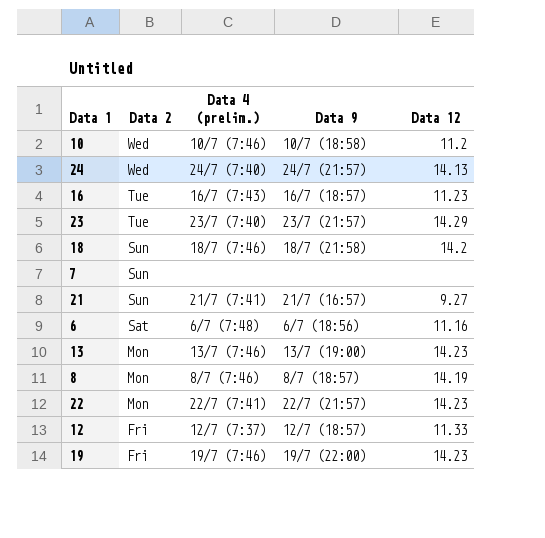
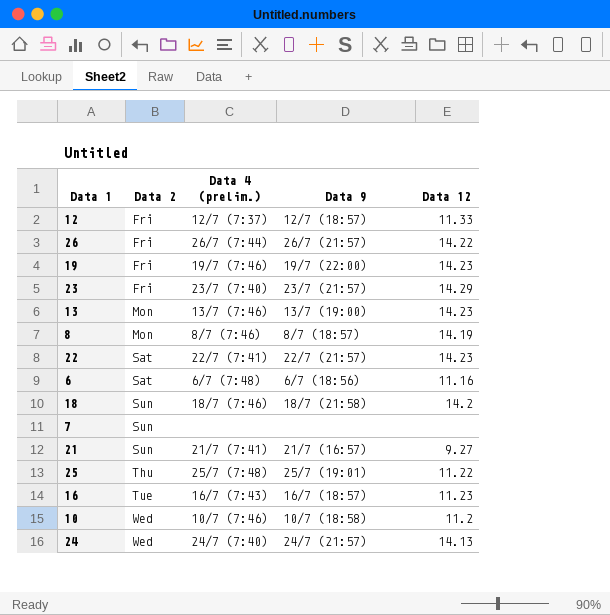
row order: Data 2 descending -> Data 2 ascending
row 26: none -> Fri | 26/7 (7:44) | 26/7 (21:57) | 14.22
23 | Data 2: Tue -> Fri
22 | Data 2: Mon -> Sat
row 25: none -> Thu | 25/7 (7:48) | 25/7 (19:01) | 11.22

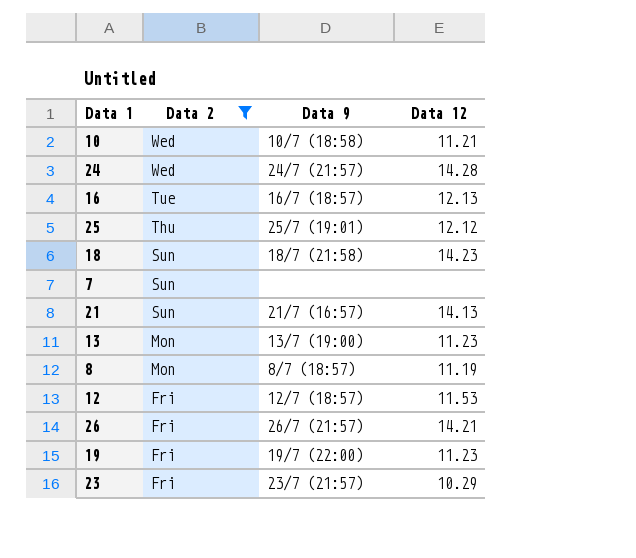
filter: none -> Data 2 != Sat
row order: Data 2 ascending -> Data 2 descending
column Data 4 (prelim.) | position: 3 -> none
10 | Data 12: 11.2 -> 11.21
24 | Data 12: 14.13 -> 14.28
16 | Data 12: 11.23 -> 12.13
25 | Data 12: 11.22 -> 12.12
18 | Data 12: 14.2 -> 14.23
21 | Data 12: 9.27 -> 14.13
13 | Data 12: 14.23 -> 11.23
8 | Data 12: 14.19 -> 11.19
12 | Data 12: 11.33 -> 11.53
26 | Data 12: 14.22 -> 14.21
19 | Data 12: 14.23 -> 11.23
23 | Data 12: 14.29 -> 10.29

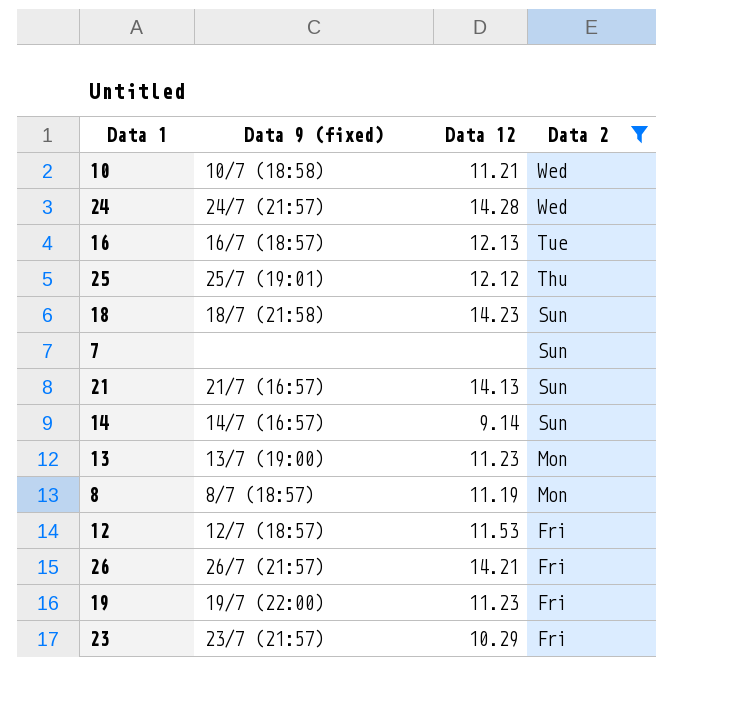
column name: Data 9 -> Data 9 (fixed)
column Data 2 | position: 2 -> 4
row 14: none -> 14/7 (16:57) | 9.14 | Sun

